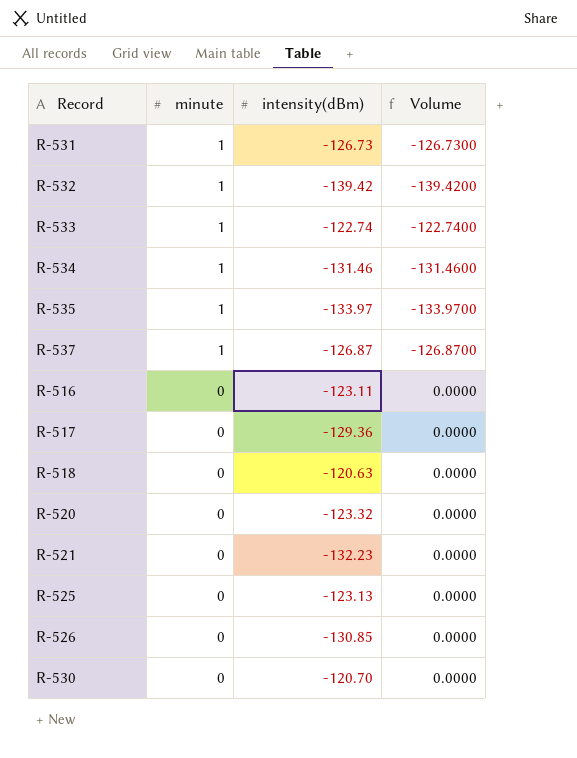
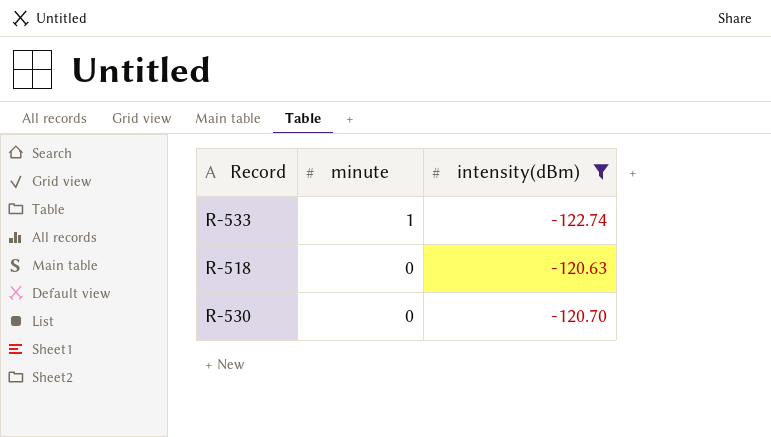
filter: none -> intensity(dBm) >= -122.74
column Volume | formula: [minute] * [intensity(dBm)] -> none

